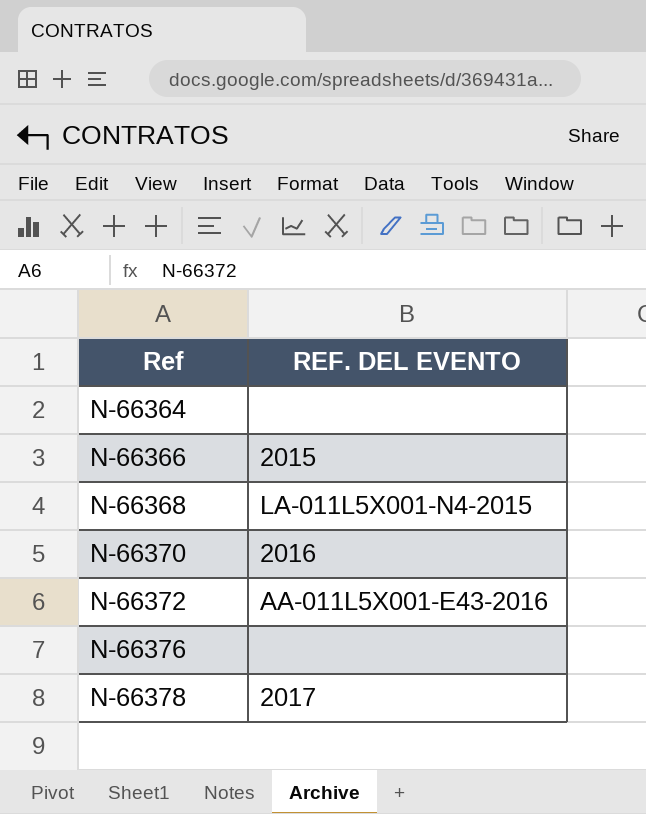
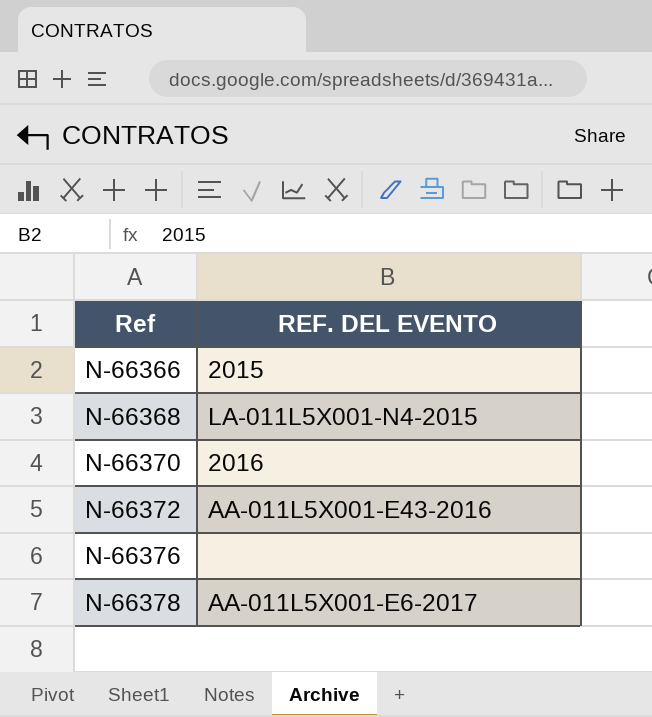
row N-66364: none -> none
N-66378 | REF. DEL EVENTO: 2017 -> AA-011L5X001-E6-2017

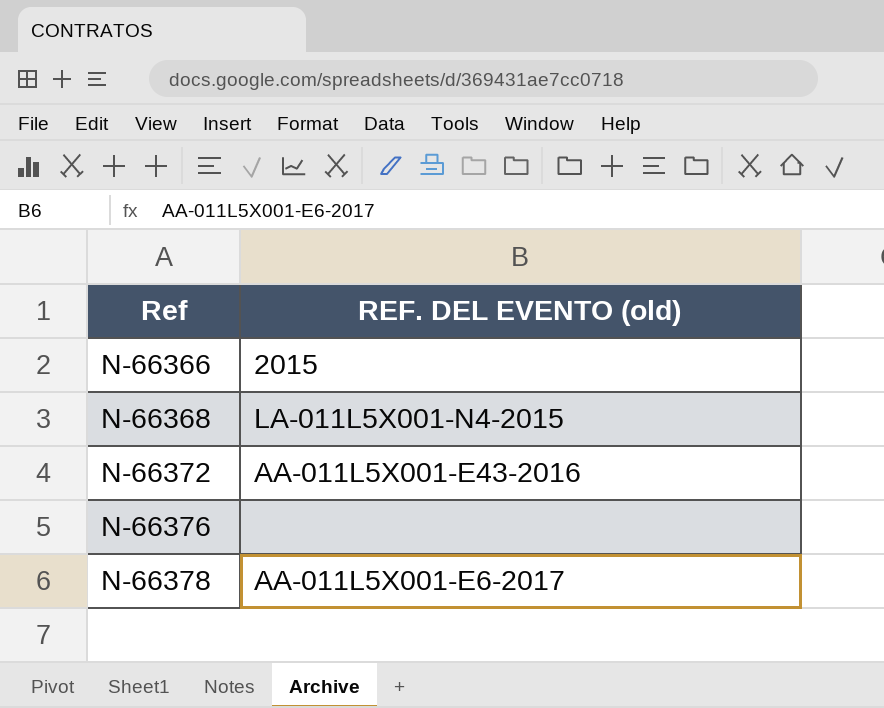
column name: REF. DEL EVENTO -> REF. DEL EVENTO (old)
row N-66370: 2016 -> none

